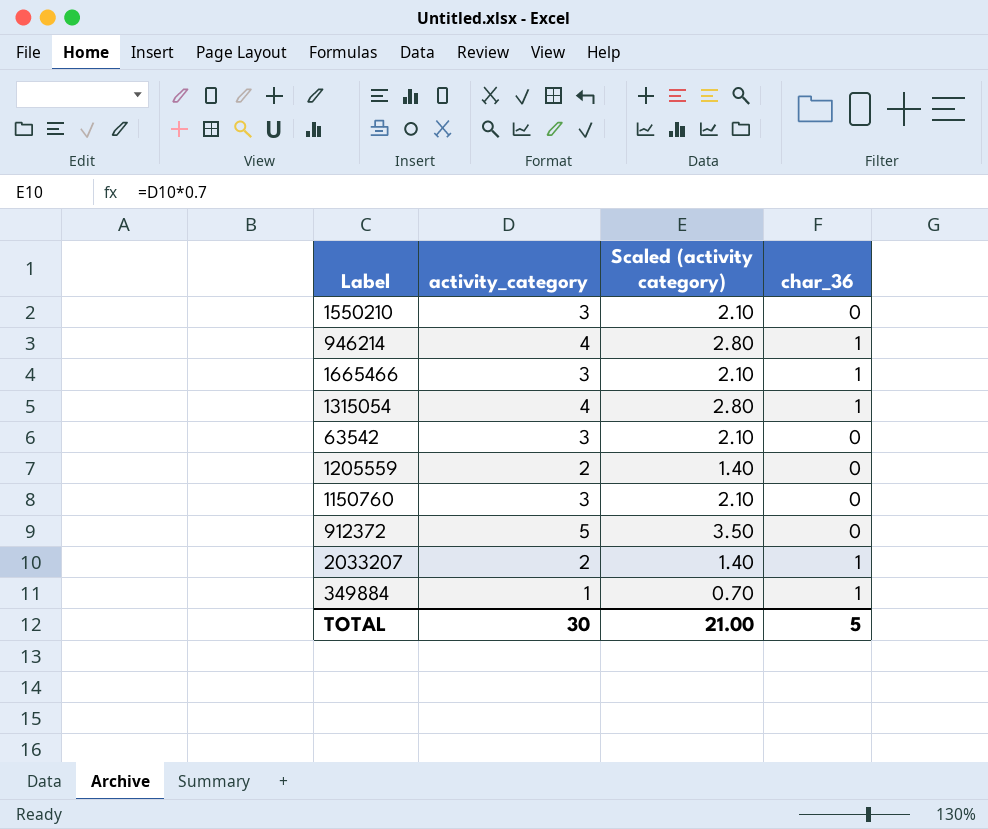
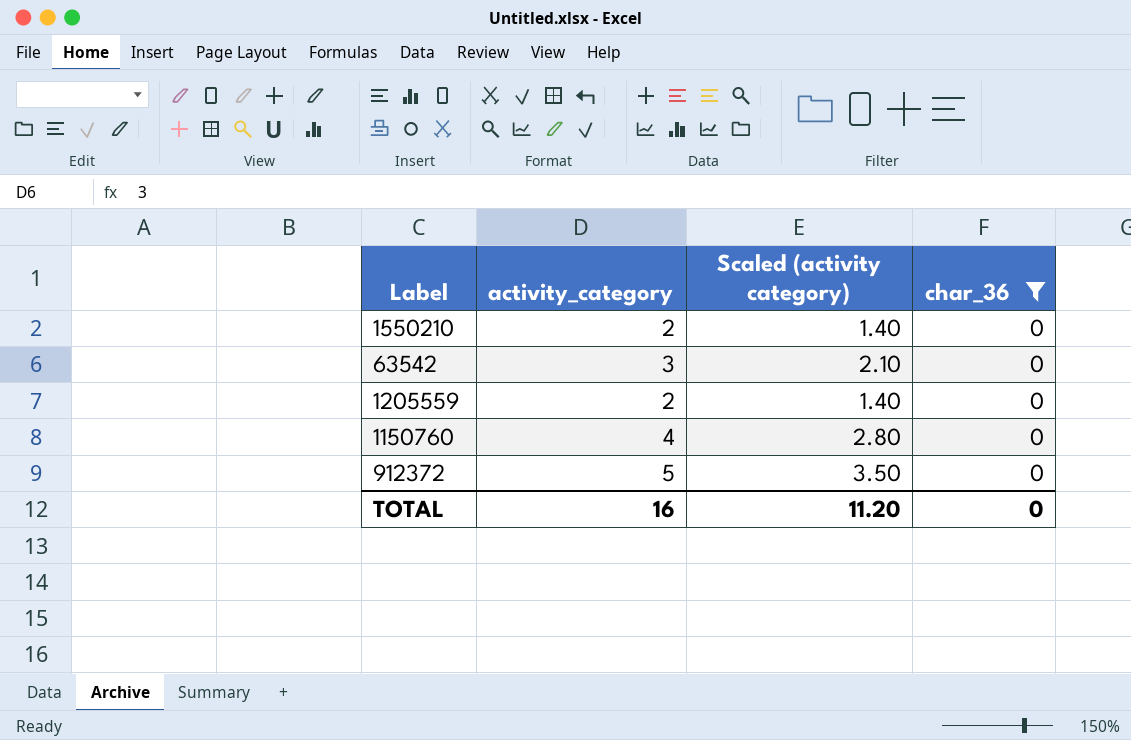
filter: none -> char_36 = 0
1550210 | activity_category: 3 -> 2
1550210 | Scaled (activity category): 2.10 -> 1.40
1150760 | activity_category: 3 -> 4
1150760 | Scaled (activity category): 2.10 -> 2.80
TOTAL | activity_category: 30 -> 16
TOTAL | Scaled (activity category): 21.00 -> 11.20
TOTAL | char_36: 5 -> 0

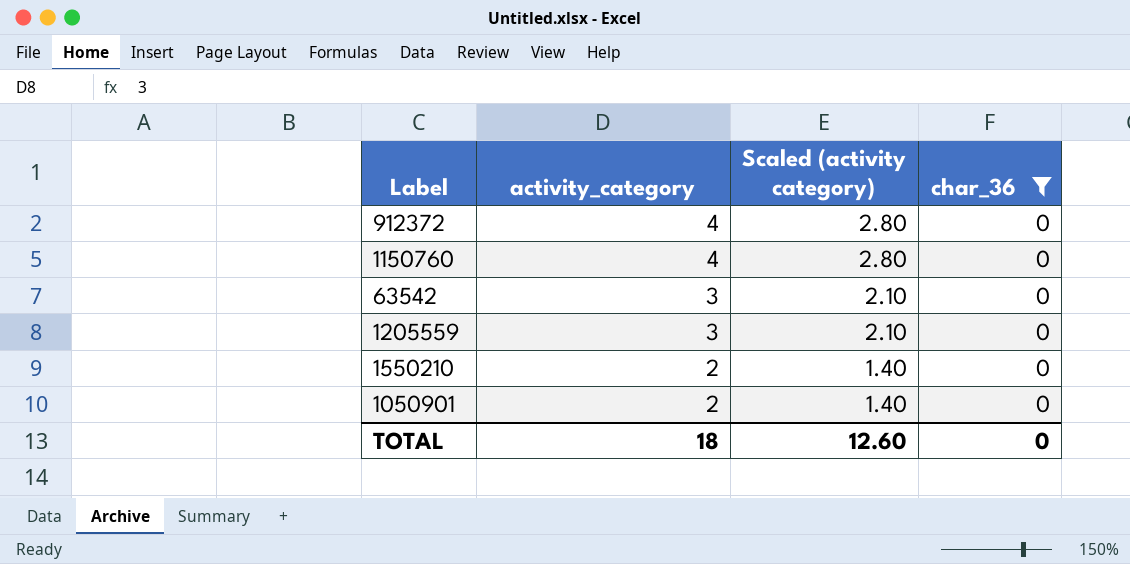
row order: none -> activity_category descending
912372 | activity_category: 5 -> 4
912372 | Scaled (activity category): 3.50 -> 2.80
1205559 | activity_category: 2 -> 3
1205559 | Scaled (activity category): 1.40 -> 2.10
row 1050901: none -> 2 | 1.40 | 0
TOTAL | activity_category: 16 -> 18
TOTAL | Scaled (activity category): 11.20 -> 12.60

